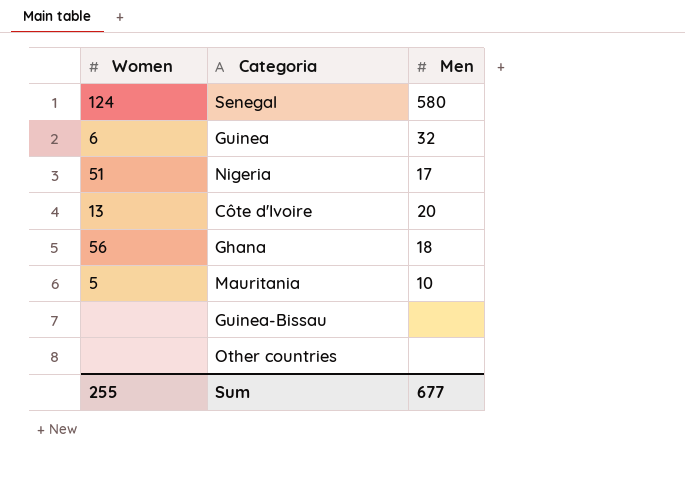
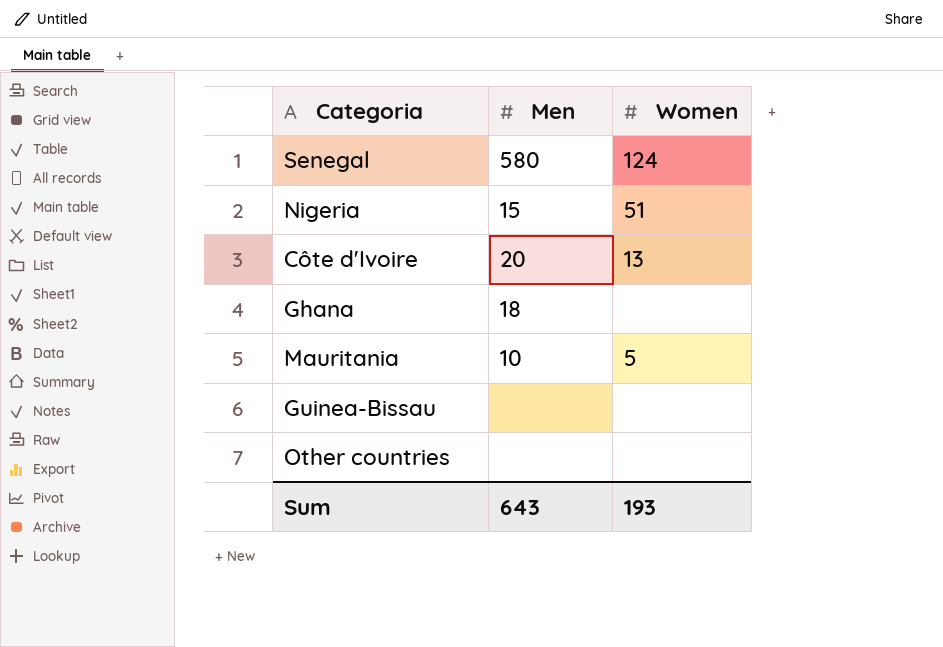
column Women | position: 1 -> 3
row Guinea: 6 | 32 -> none
Nigeria | Men: 17 -> 15
Ghana | Women: 56 -> none
Sum | Men: 677 -> 643
Sum | Women: 255 -> 193

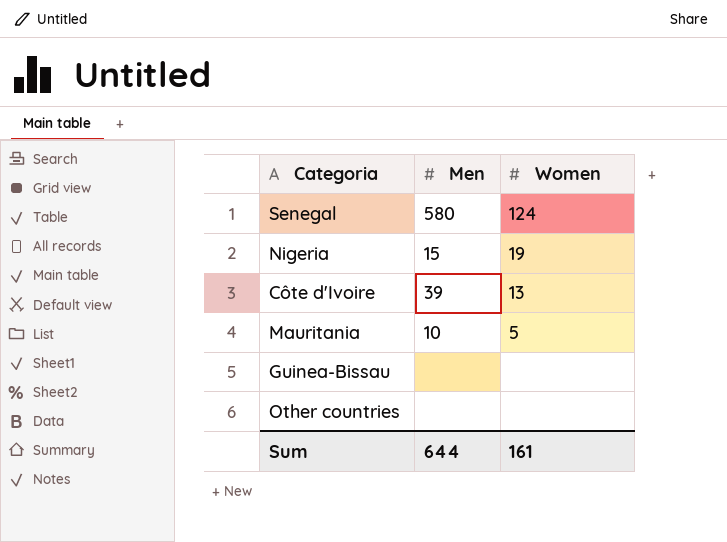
row Ghana: 18 | none -> none
Nigeria | Women: 51 -> 19
Côte d'Ivoire | Men: 20 -> 39
Sum | Men: 643 -> 644
Sum | Women: 193 -> 161

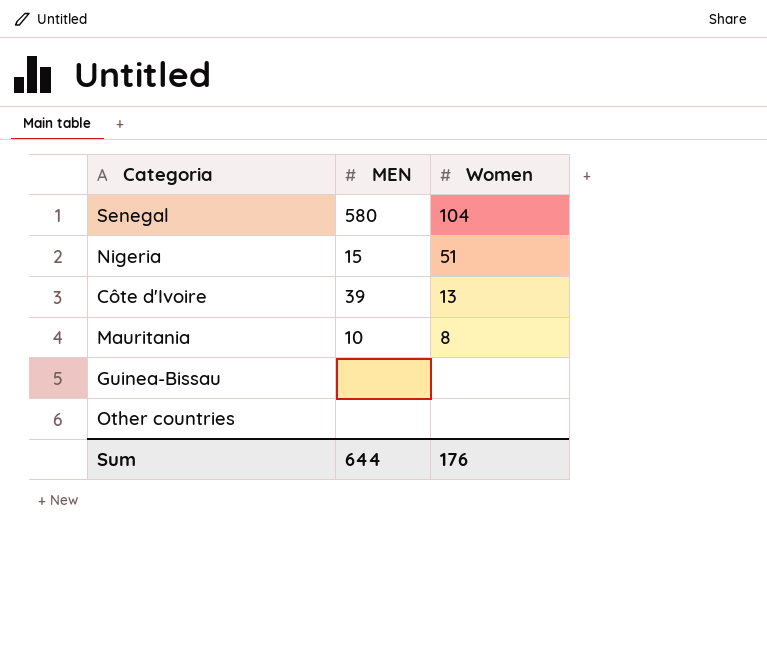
column name: Men -> MEN
Senegal | Women: 124 -> 104
Nigeria | Women: 19 -> 51
Mauritania | Women: 5 -> 8
Sum | Women: 161 -> 176

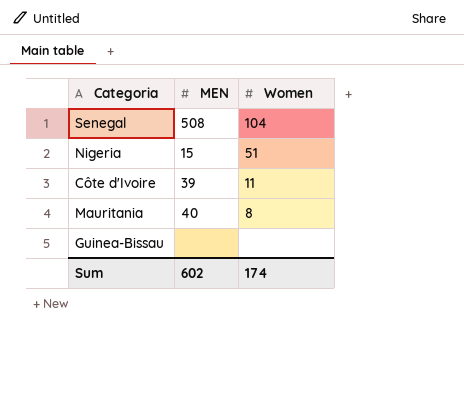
row Other countries: none | none -> none
Senegal | MEN: 580 -> 508
Côte d'Ivoire | Women: 13 -> 11
Mauritania | MEN: 10 -> 40
Sum | MEN: 644 -> 602
Sum | Women: 176 -> 174

